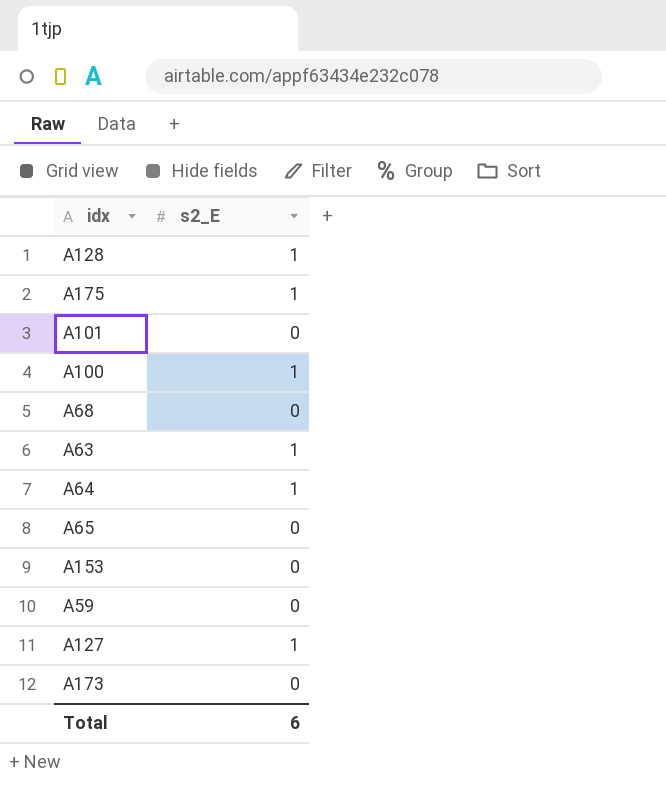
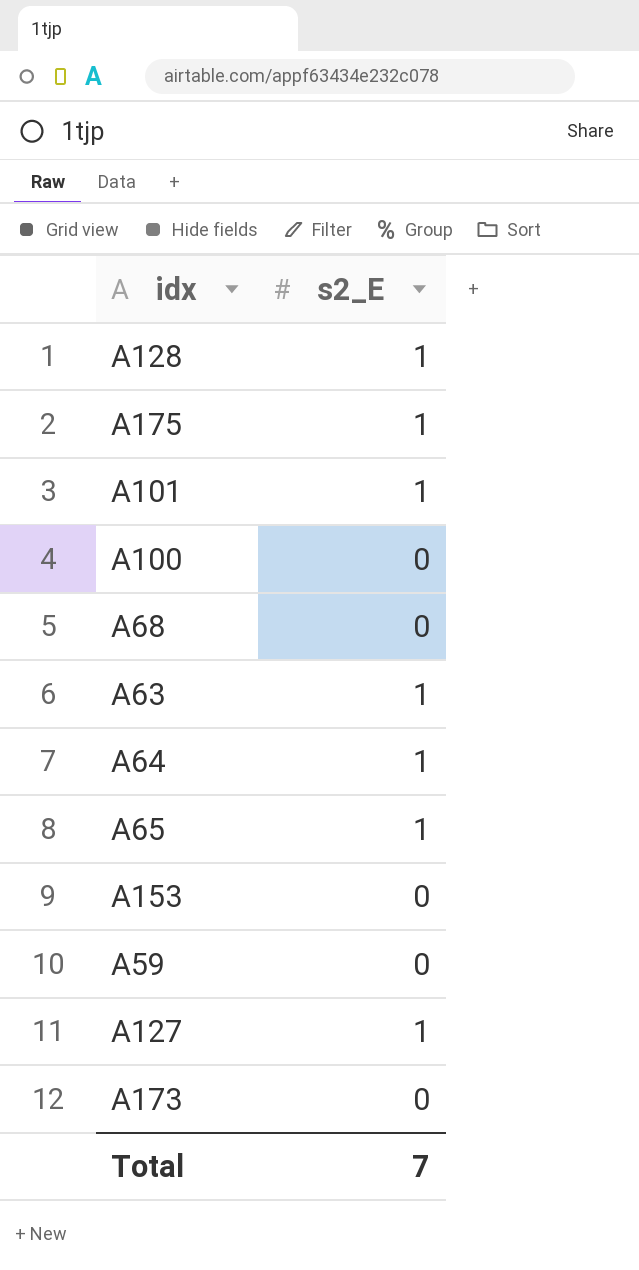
A101 | s2_E: 0 -> 1
A100 | s2_E: 1 -> 0
A65 | s2_E: 0 -> 1
Total | s2_E: 6 -> 7

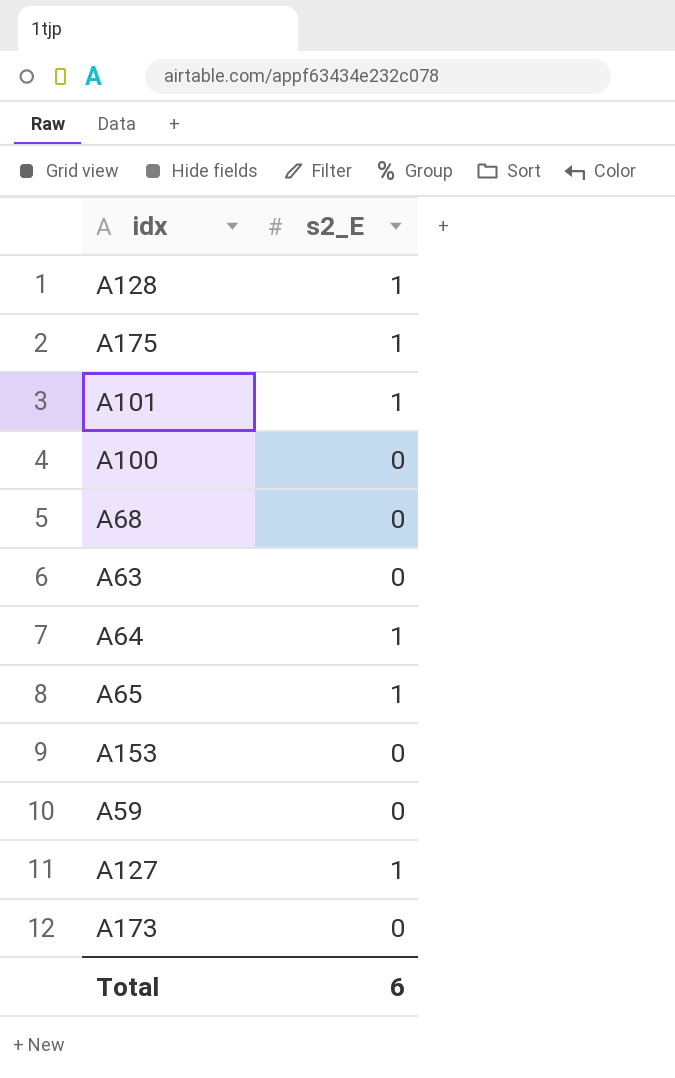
A63 | s2_E: 1 -> 0
Total | s2_E: 7 -> 6

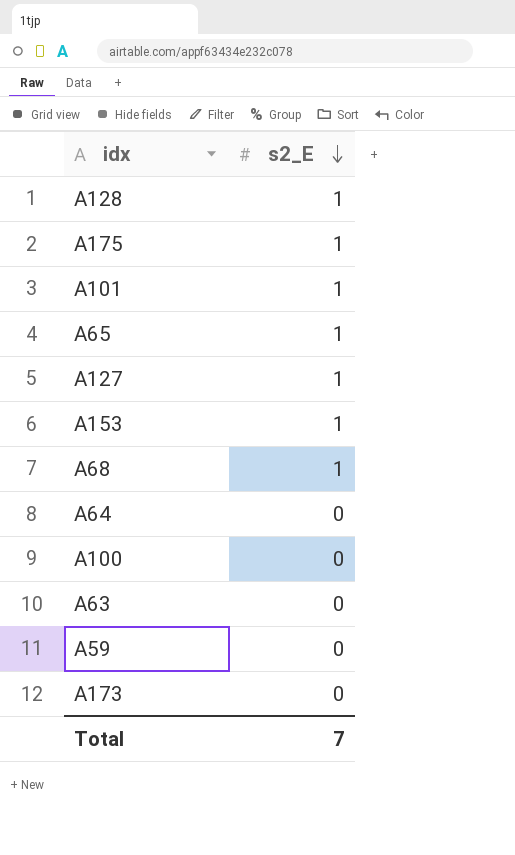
row order: none -> s2_E descending
A153 | s2_E: 0 -> 1
A68 | s2_E: 0 -> 1
A64 | s2_E: 1 -> 0
Total | s2_E: 6 -> 7

